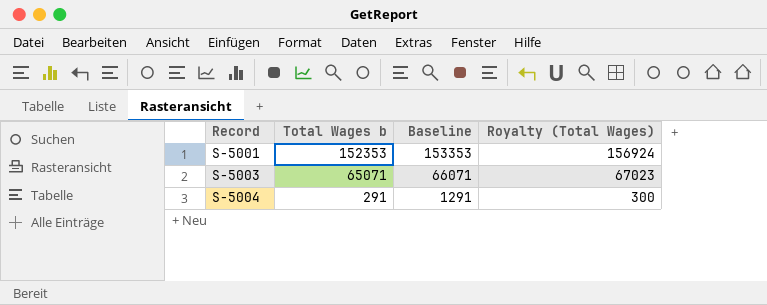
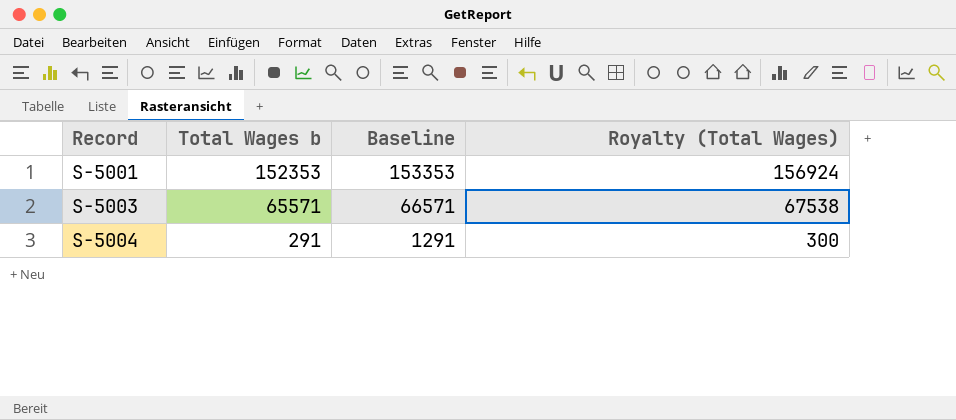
S-5003 | Total Wages b: 65071 -> 65571
S-5003 | Baseline: 66071 -> 66571
S-5003 | Royalty (Total Wages): 67023 -> 67538

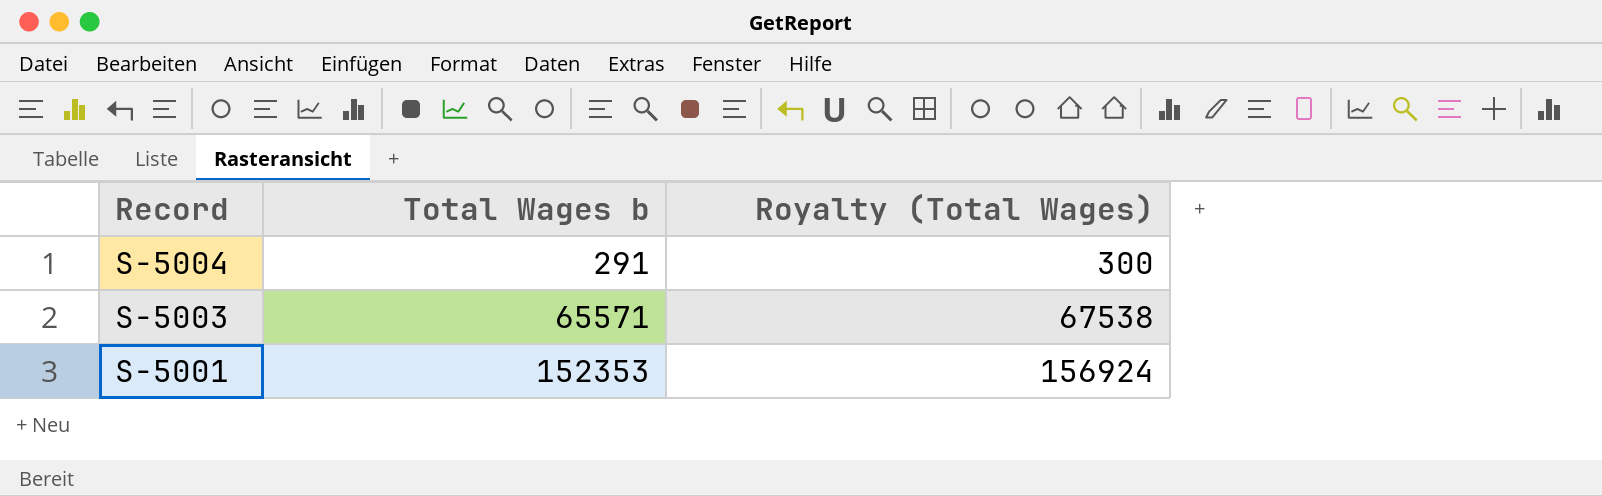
row order: Record ascending -> Record descending
column Baseline | formula: [Total Wages b] + 1000 -> none

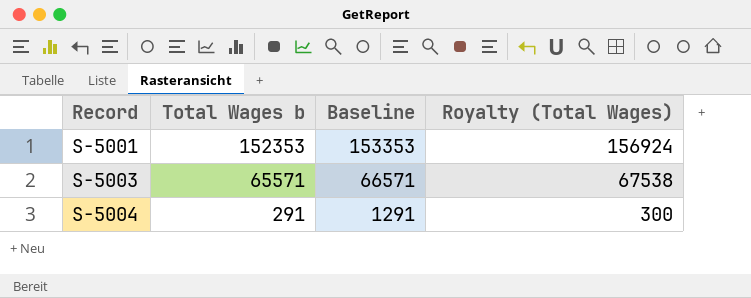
row order: Record descending -> Record ascending
column Baseline | formula: none -> [Total Wages b] + 1000

